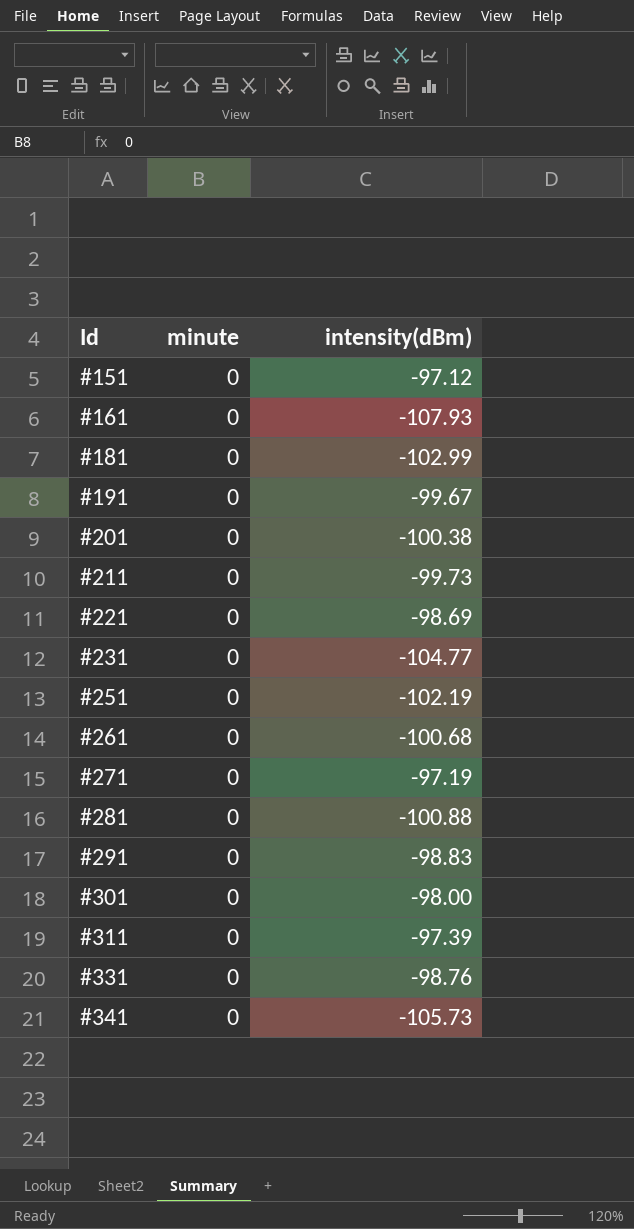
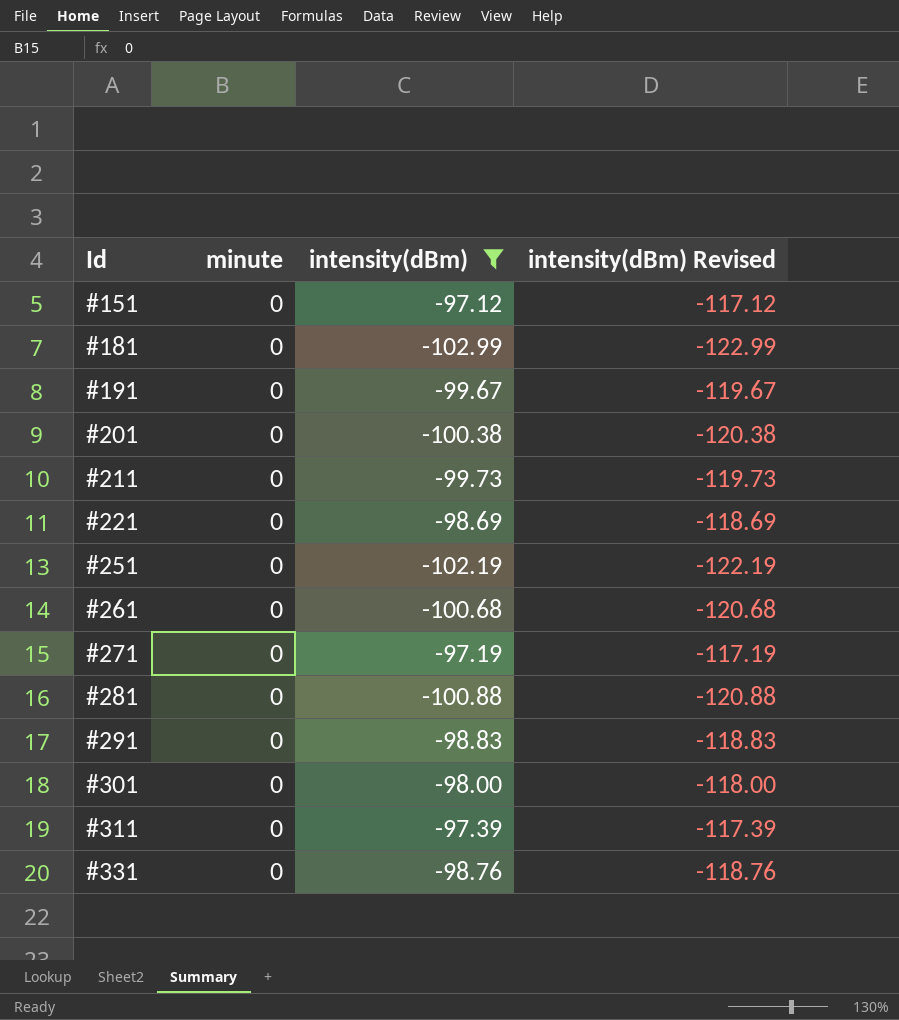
filter: none -> intensity(dBm) >= -102.99
column intensity(dBm) Revised | formula: none -> [intensity(dBm)] - 20

